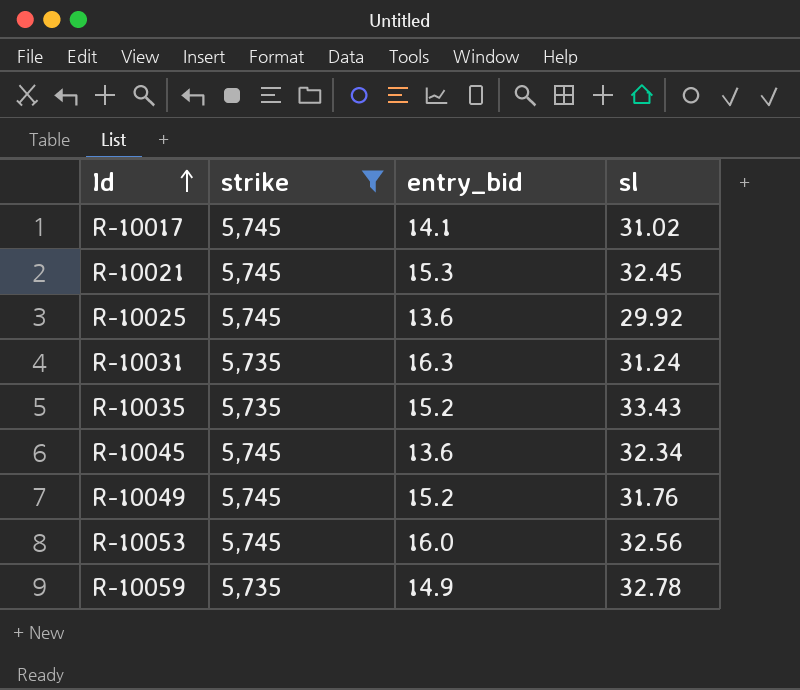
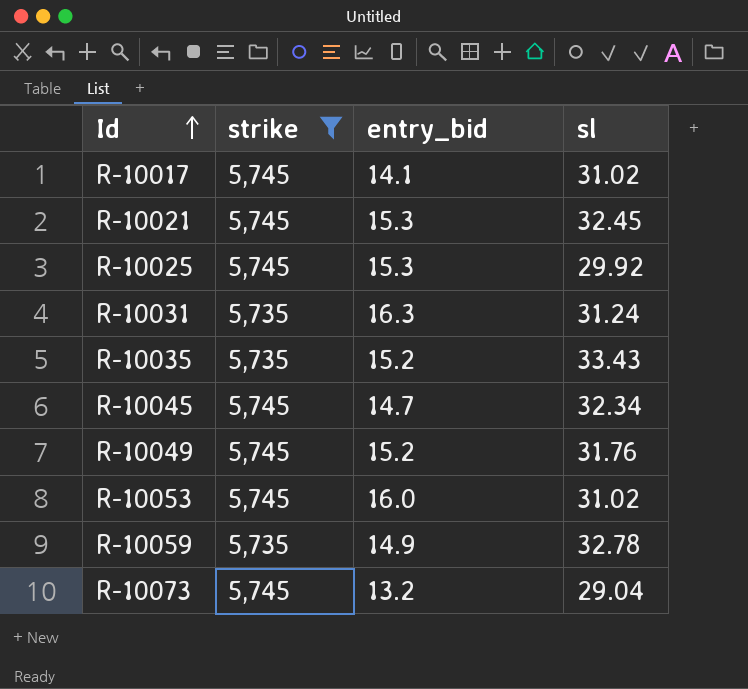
R-10025 | entry_bid: 13.6 -> 15.3
R-10045 | entry_bid: 13.6 -> 14.7
R-10053 | sl: 32.56 -> 31.02
row R-10073: none -> 5,745 | 13.2 | 29.04

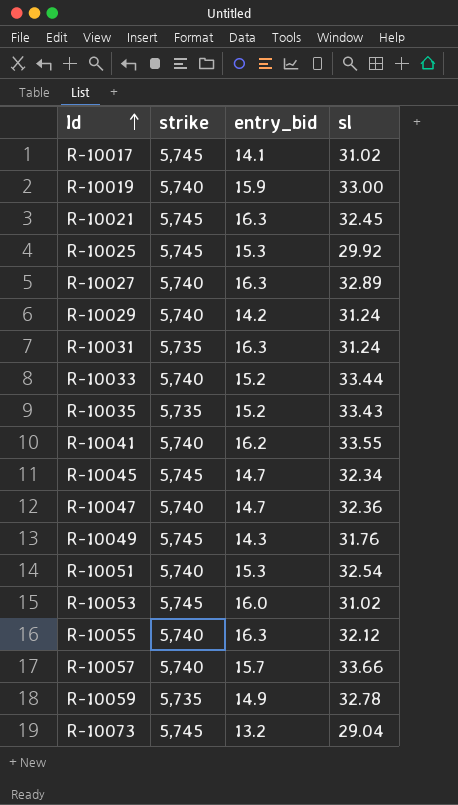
filter: strike != 5,740 -> none
R-10021 | entry_bid: 15.3 -> 16.3
R-10049 | entry_bid: 15.2 -> 14.3

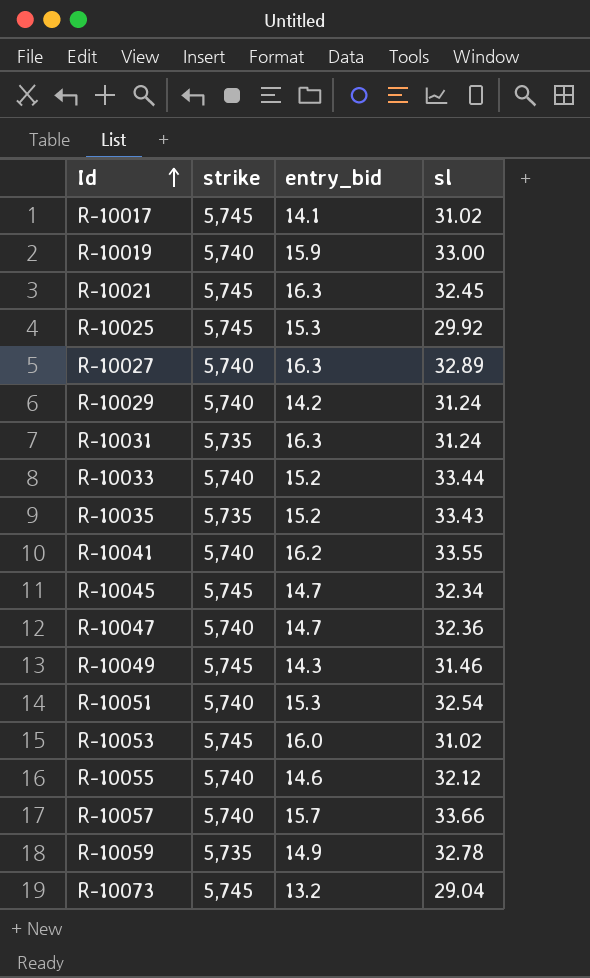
R-10049 | sl: 31.76 -> 31.46
R-10055 | entry_bid: 16.3 -> 14.6

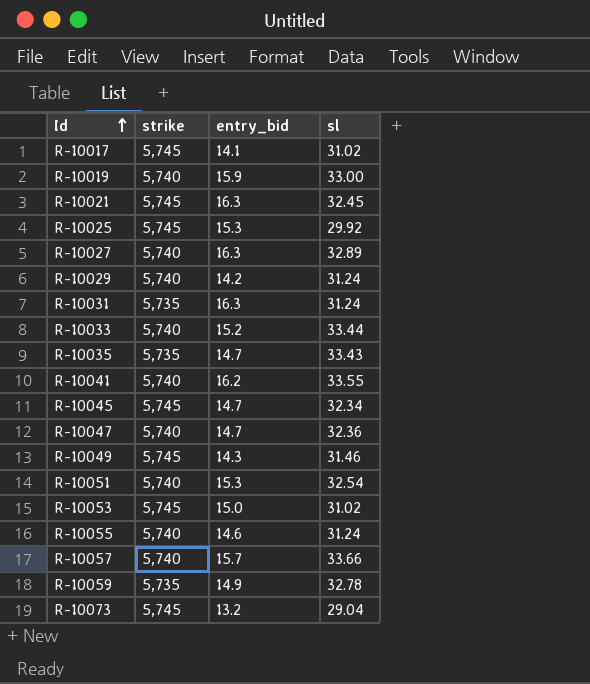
R-10035 | entry_bid: 15.2 -> 14.7
R-10053 | entry_bid: 16.0 -> 15.0
R-10055 | sl: 32.12 -> 31.24

